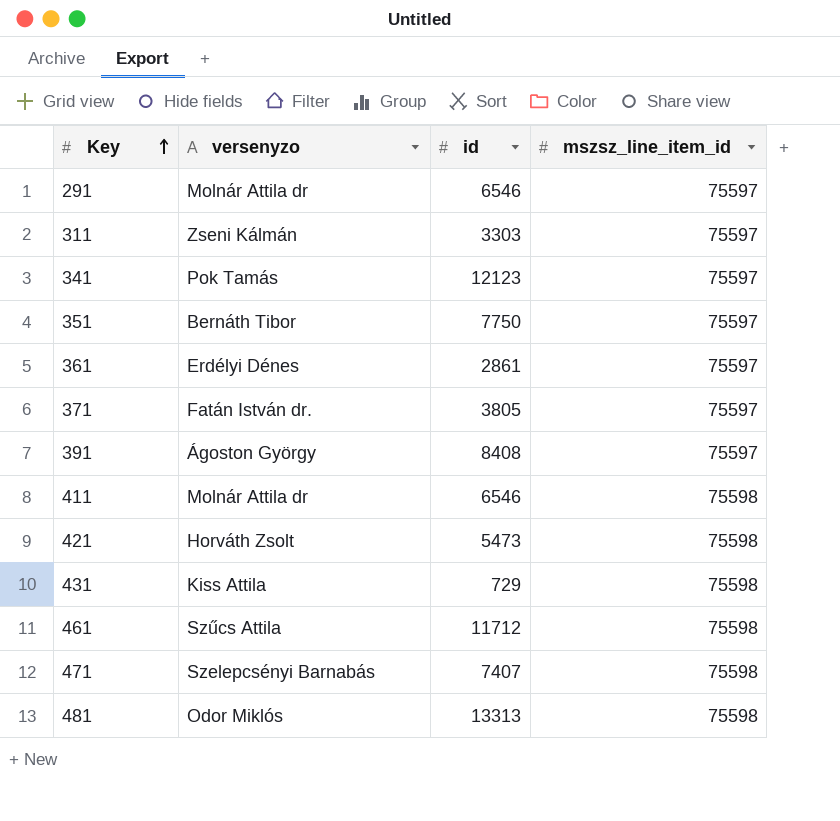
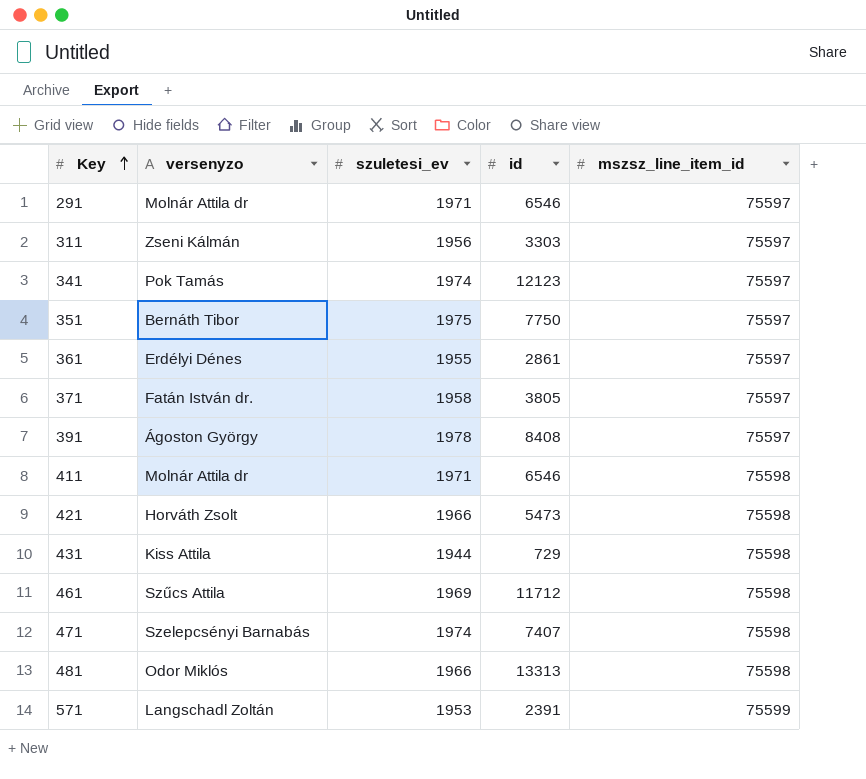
column szuletesi_ev | position: none -> 3
row 571: none -> Langschadl Zoltán | 1953 | 2391 | 75599

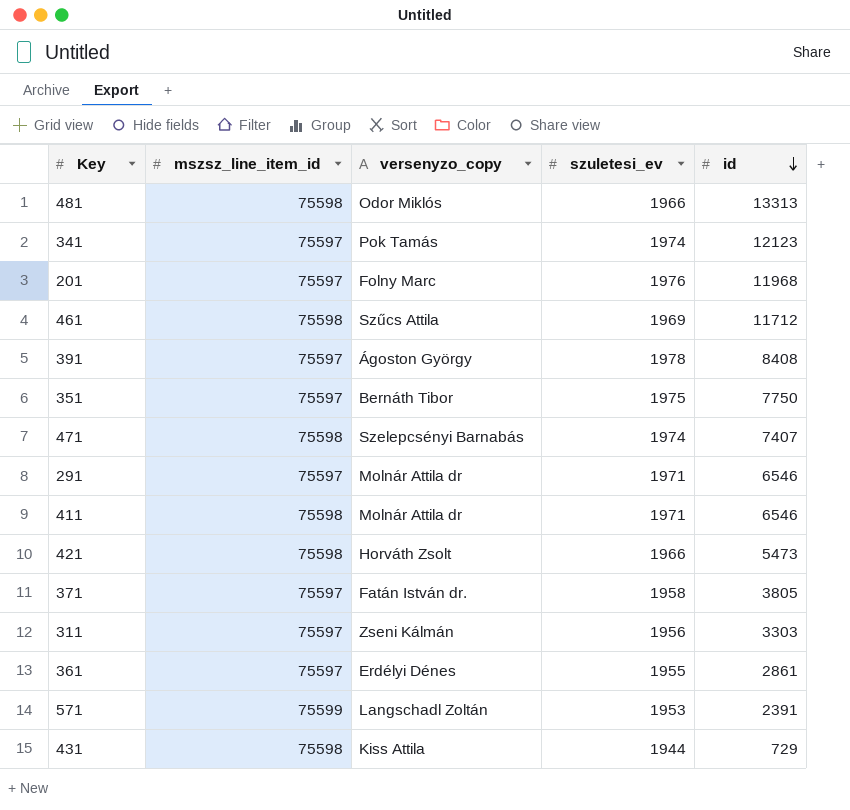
row order: Key ascending -> id descending
column mszsz_line_item_id | position: 5 -> 2
column name: versenyzo -> versenyzo_copy
row 201: none -> 75597 | Folny Marc | 1976 | 11968

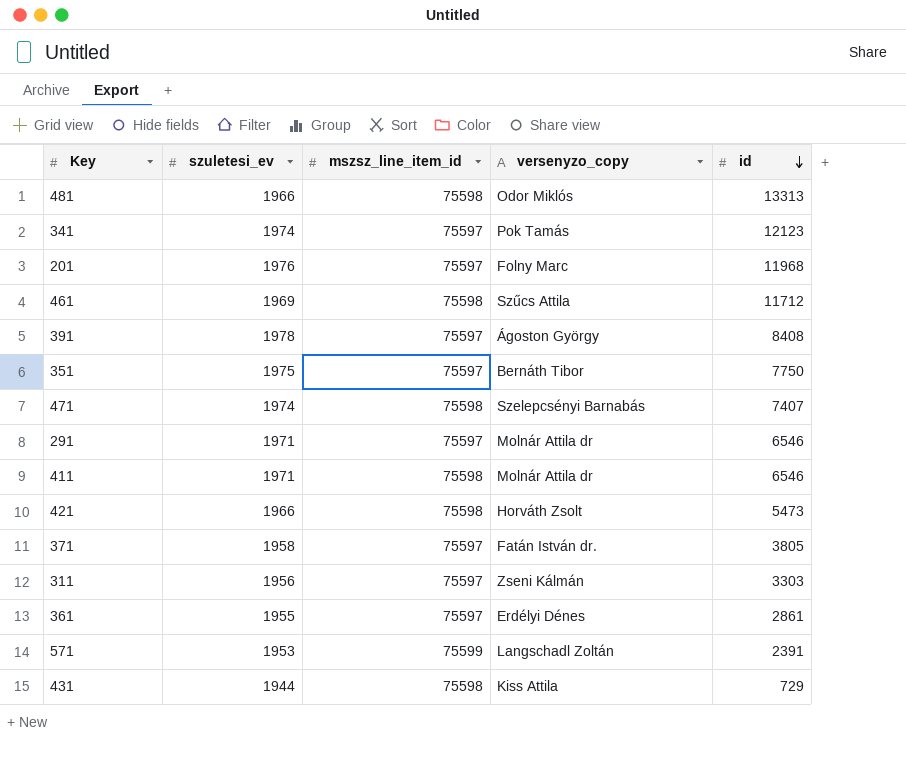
column szuletesi_ev | position: 4 -> 2

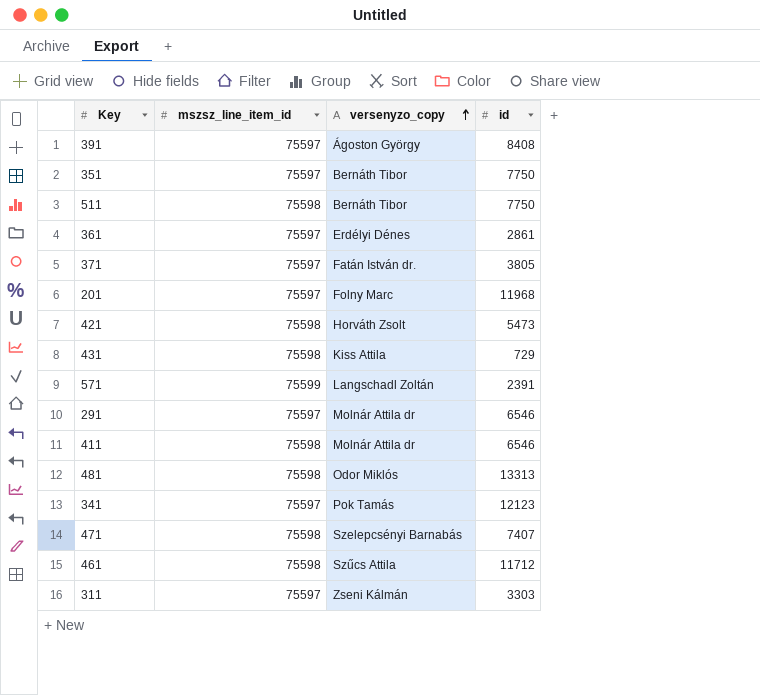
row order: id descending -> versenyzo_copy ascending
column szuletesi_ev | position: 2 -> none
row 511: none -> 75598 | Bernáth Tibor | 7750

